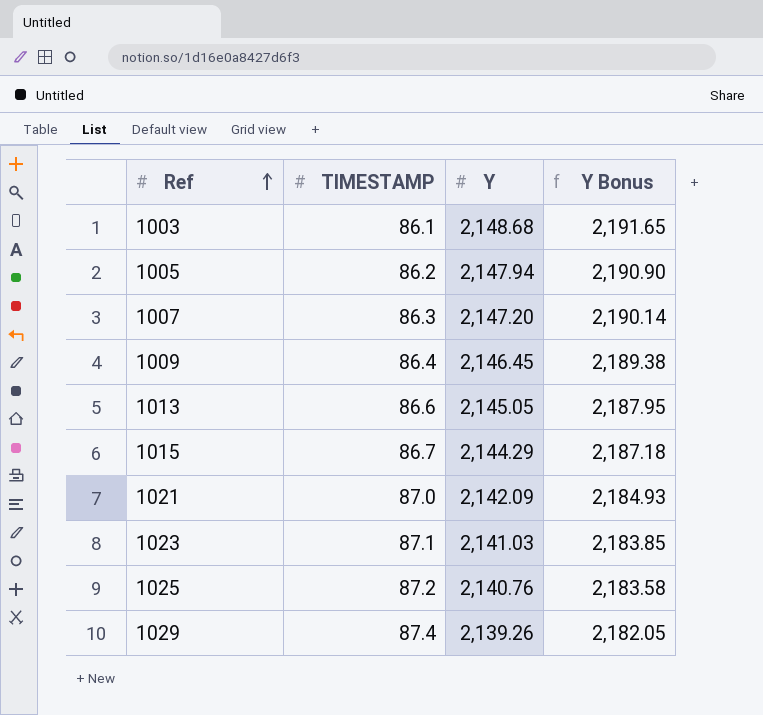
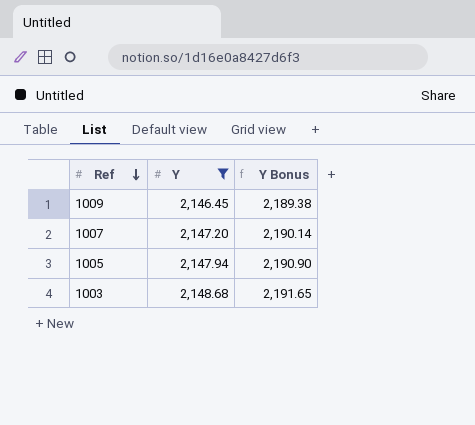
filter: none -> Y >= 2,146.45
row order: Ref ascending -> Ref descending
column TIMESTAMP | position: 2 -> none

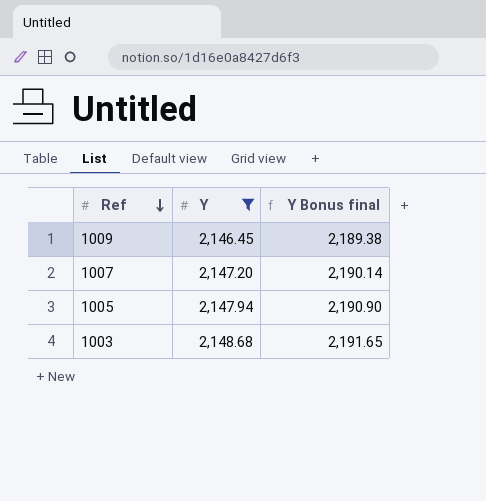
column name: Y Bonus -> Y Bonus final

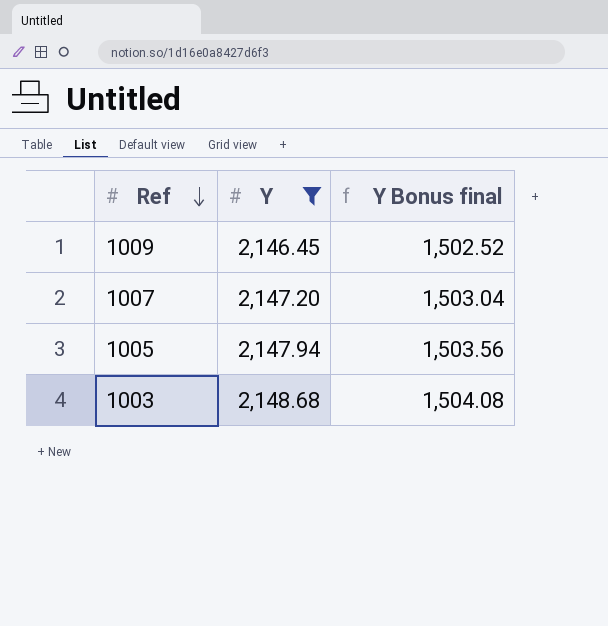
column Y Bonus final | formula: [Y] * 1.02 -> [Y] * 0.7

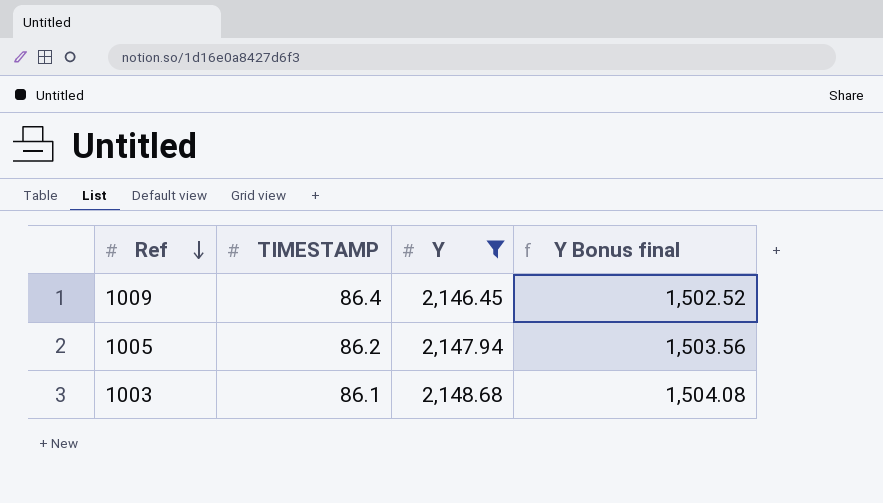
column TIMESTAMP | position: none -> 2
row 1007: 2,147.20 | 1,503.04 -> none

